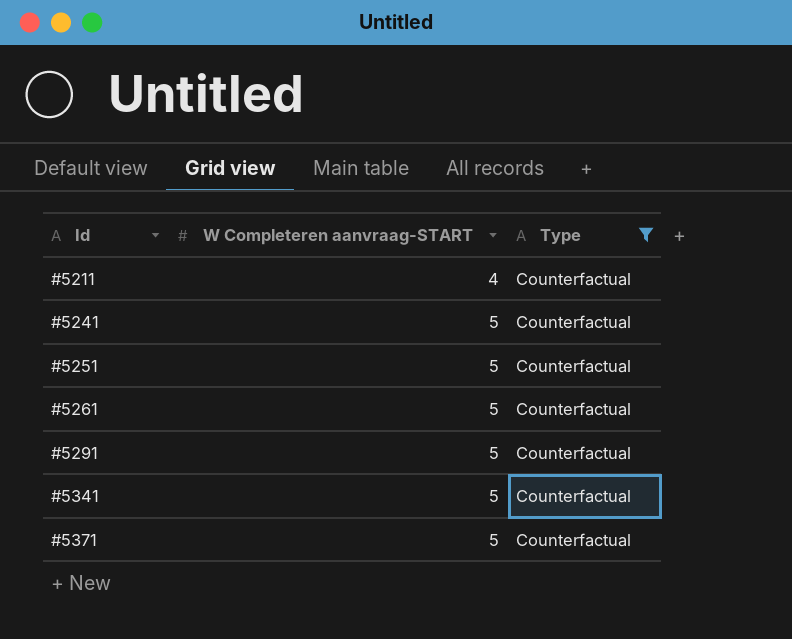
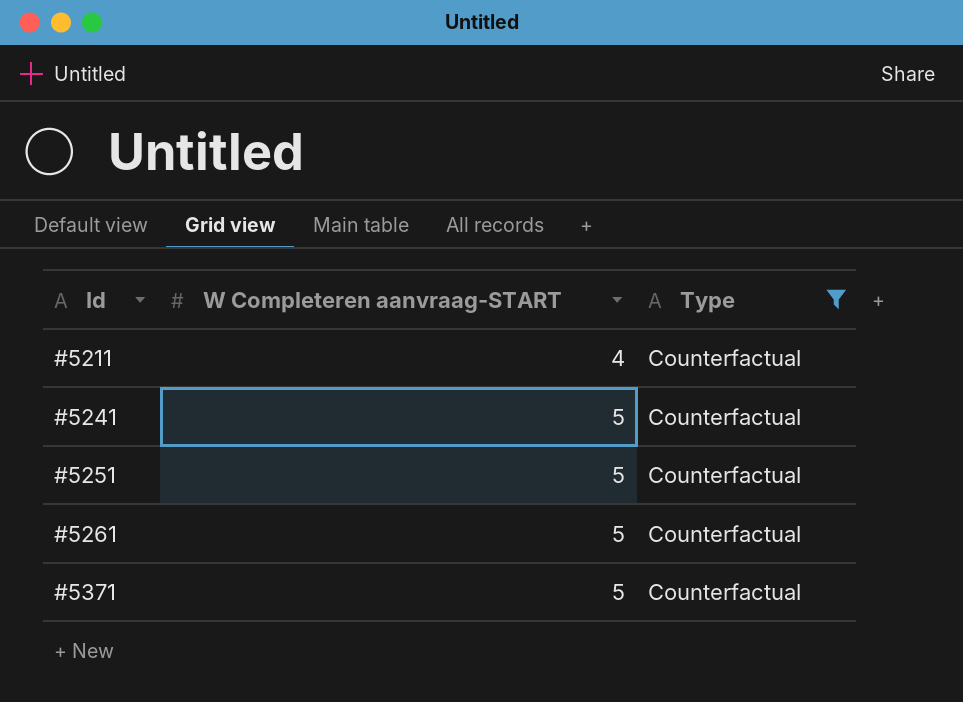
row #5291: 5 | Counterfactual -> none
row #5341: 5 | Counterfactual -> none

